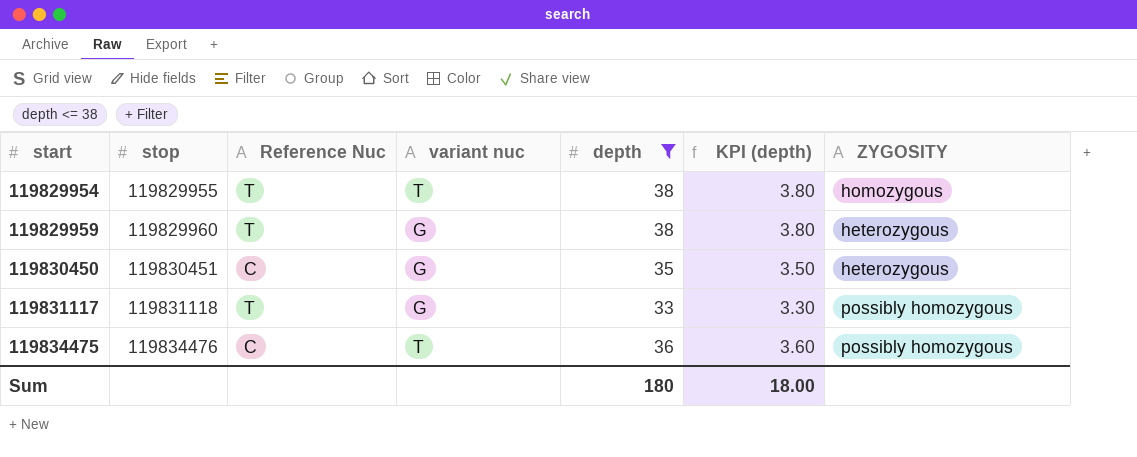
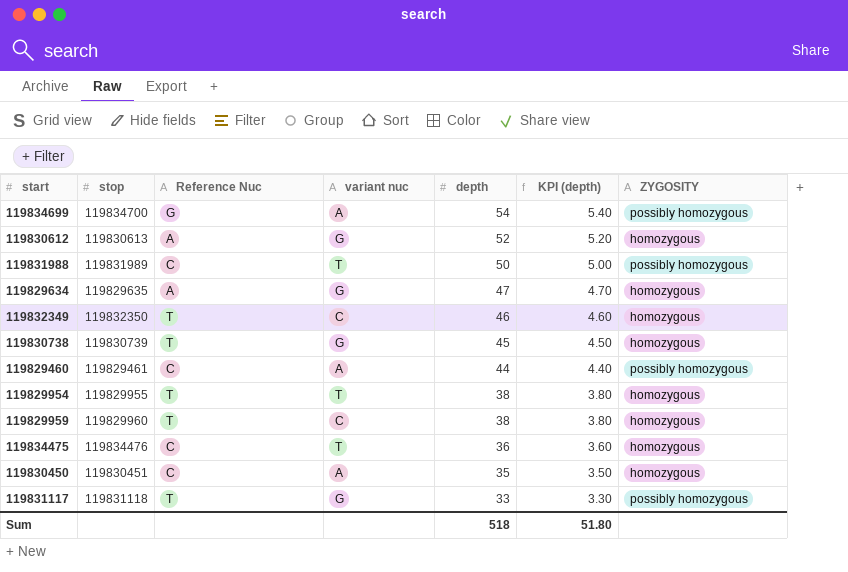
filter: depth <= 38 -> none
row order: start ascending -> depth descending
119829959 | variant nuc: G -> C
119829959 | ZYGOSITY: heterozygous -> homozygous
119834475 | ZYGOSITY: possibly homozygous -> homozygous
119830450 | variant nuc: G -> A
119830450 | ZYGOSITY: heterozygous -> homozygous
Sum | depth: 180 -> 518
Sum | KPI (depth): 18.00 -> 51.80

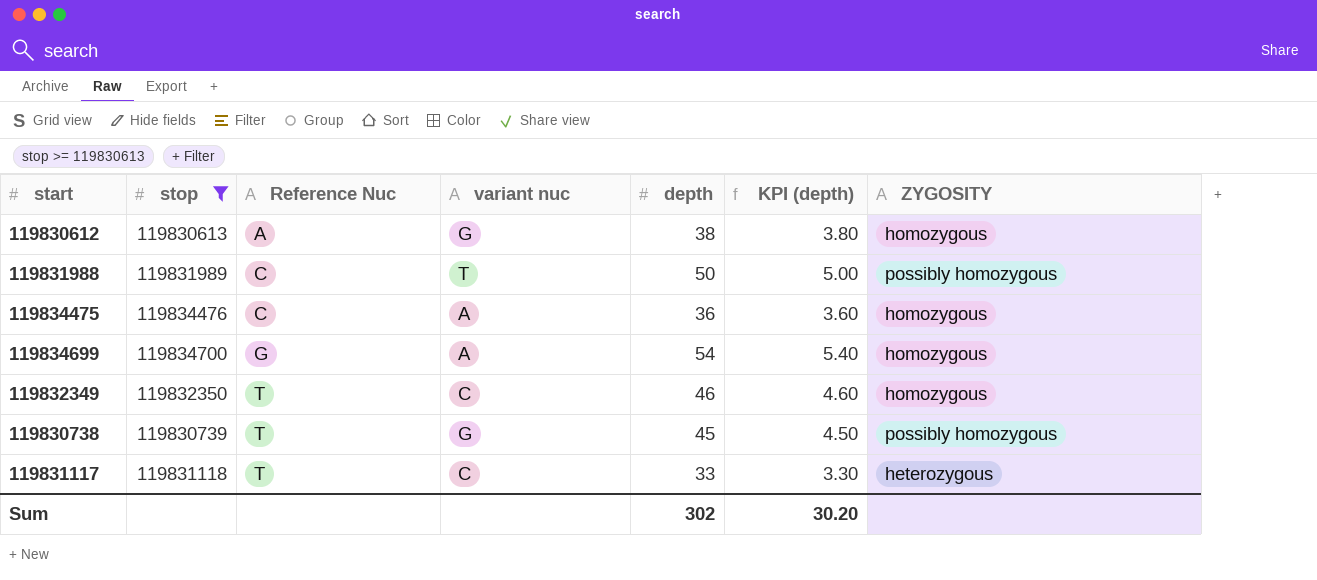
filter: none -> stop >= 119830613
row order: depth descending -> Reference Nuc ascending
119830612 | depth: 52 -> 38
119830612 | KPI (depth): 5.20 -> 3.80
119834475 | variant nuc: T -> A
119834699 | ZYGOSITY: possibly homozygous -> homozygous
119830738 | ZYGOSITY: homozygous -> possibly homozygous
119831117 | variant nuc: G -> C
119831117 | ZYGOSITY: possibly homozygous -> heterozygous
Sum | depth: 518 -> 302
Sum | KPI (depth): 51.80 -> 30.20

